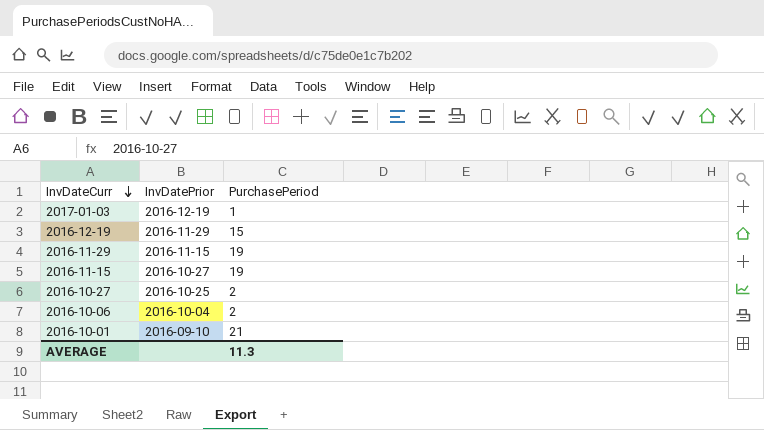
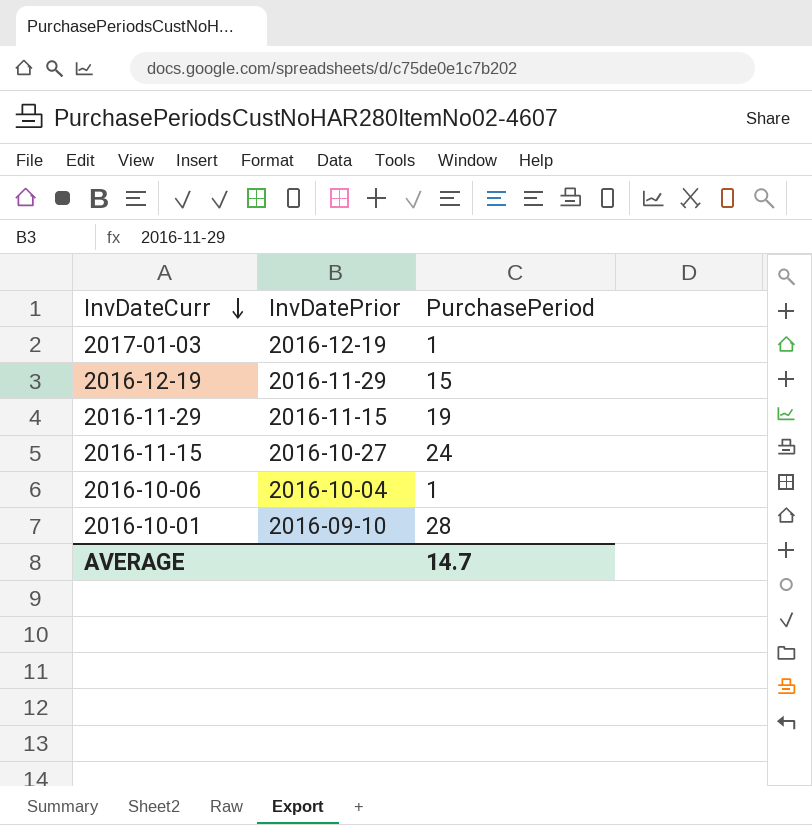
row 2016-10-27: 2016-10-25 | 2 -> none
2016-11-15 | PurchasePeriod: 19 -> 24
2016-10-06 | PurchasePeriod: 2 -> 1
2016-10-01 | PurchasePeriod: 21 -> 28
AVERAGE | PurchasePeriod: 11.3 -> 14.7

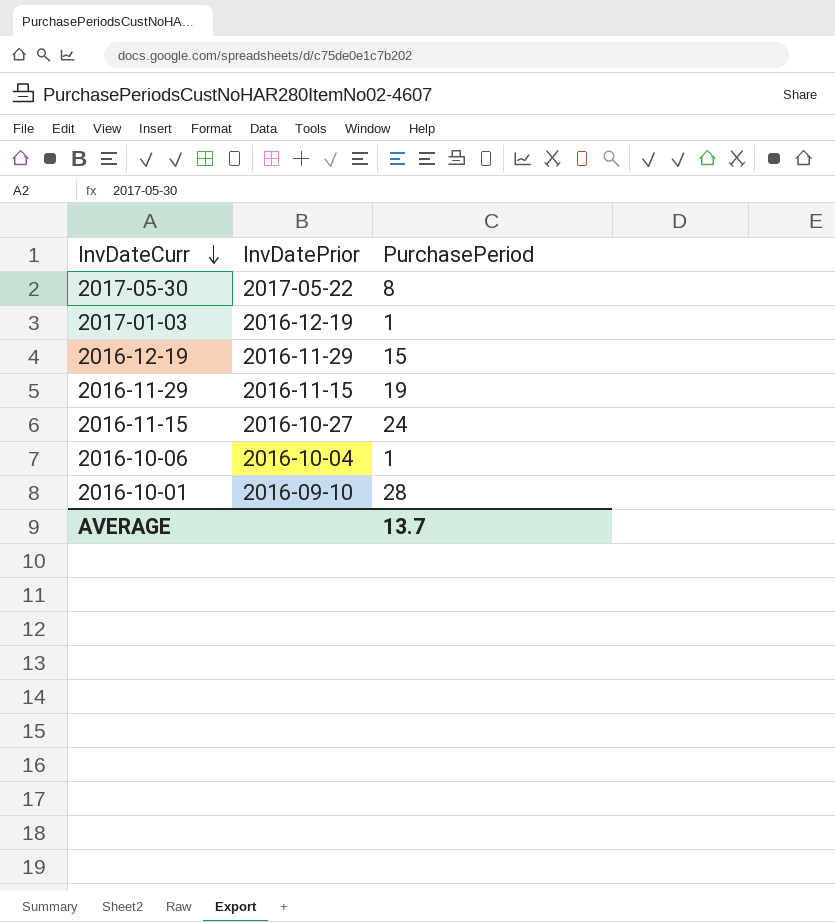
row 2017-05-30: none -> 2017-05-22 | 8
AVERAGE | PurchasePeriod: 14.7 -> 13.7

